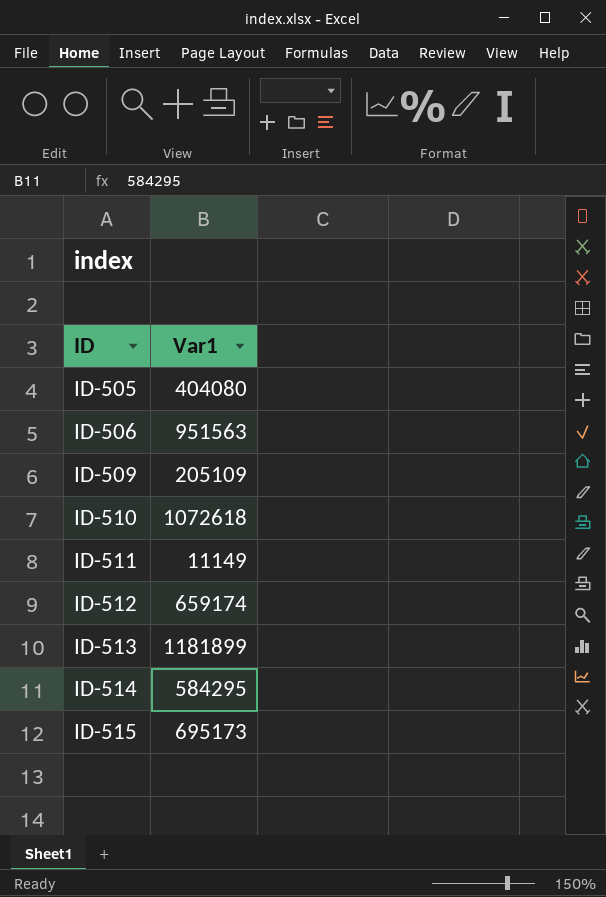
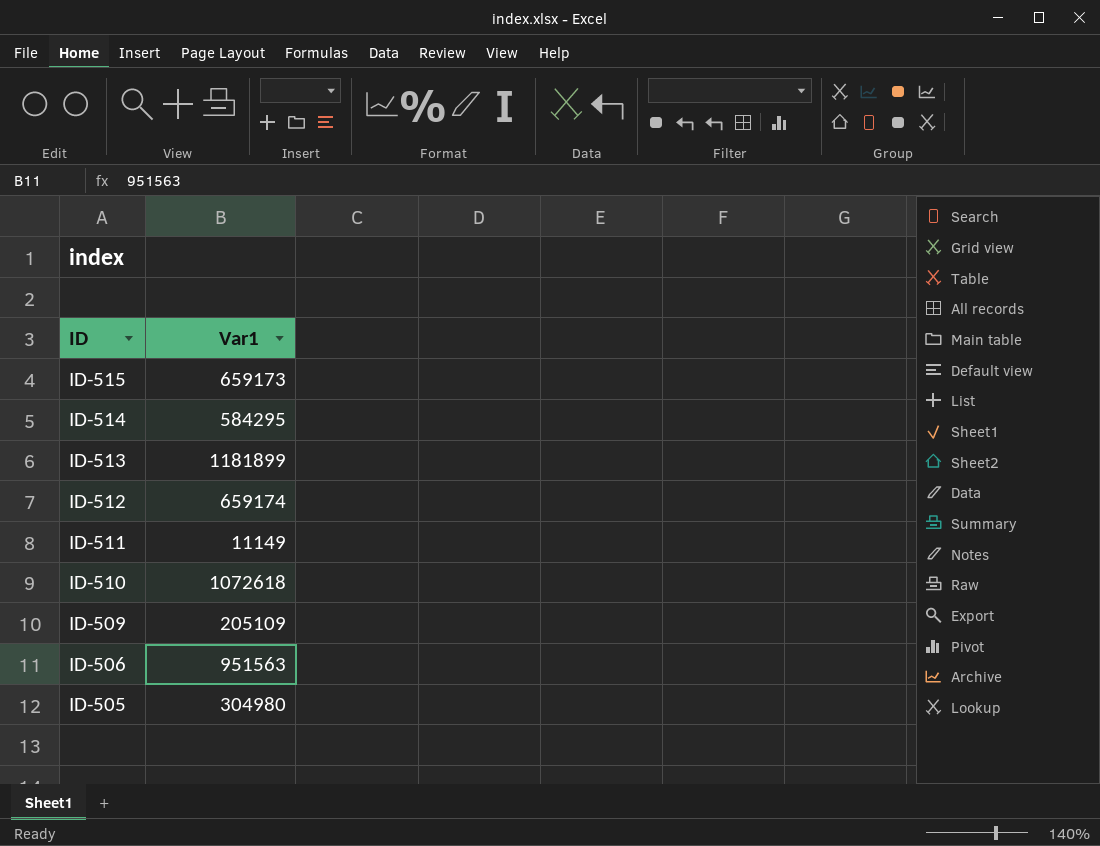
row order: ID ascending -> ID descending
ID-515 | Var1: 695173 -> 659173
ID-505 | Var1: 404080 -> 304980

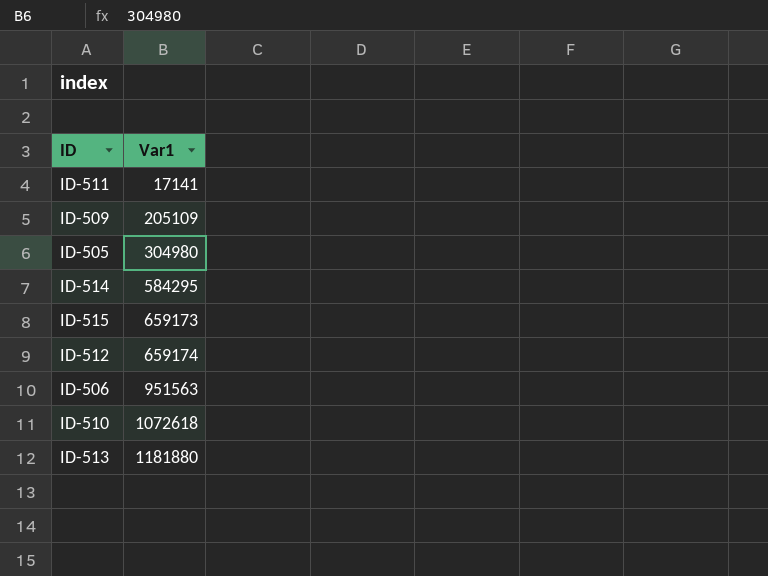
row order: ID descending -> Var1 ascending
ID-511 | Var1: 11149 -> 17141
ID-513 | Var1: 1181899 -> 1181880

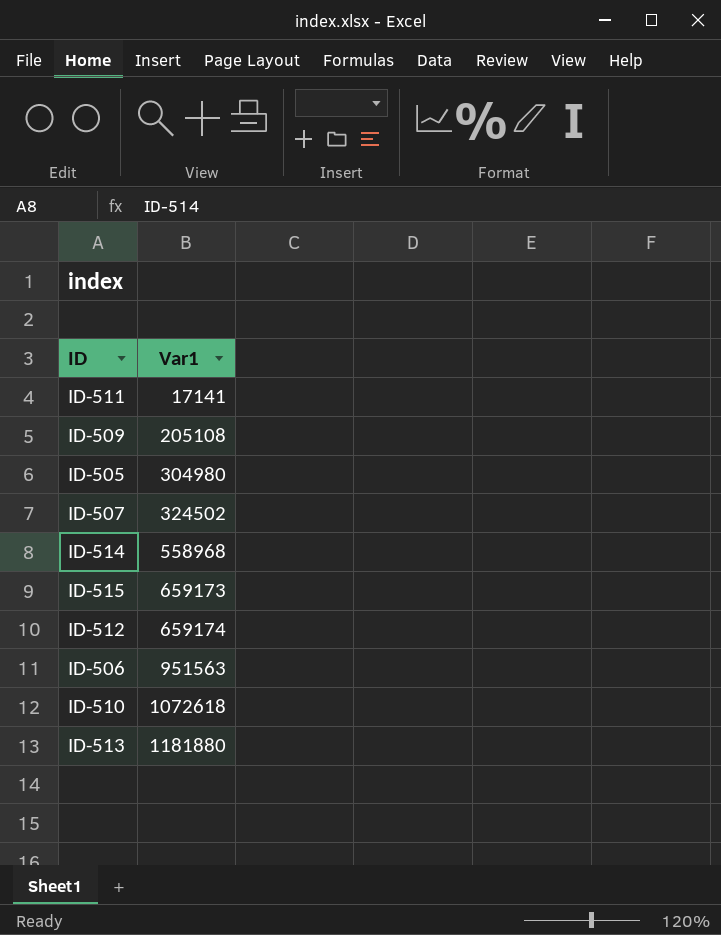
ID-509 | Var1: 205109 -> 205108
row ID-507: none -> 324502
ID-514 | Var1: 584295 -> 558968

